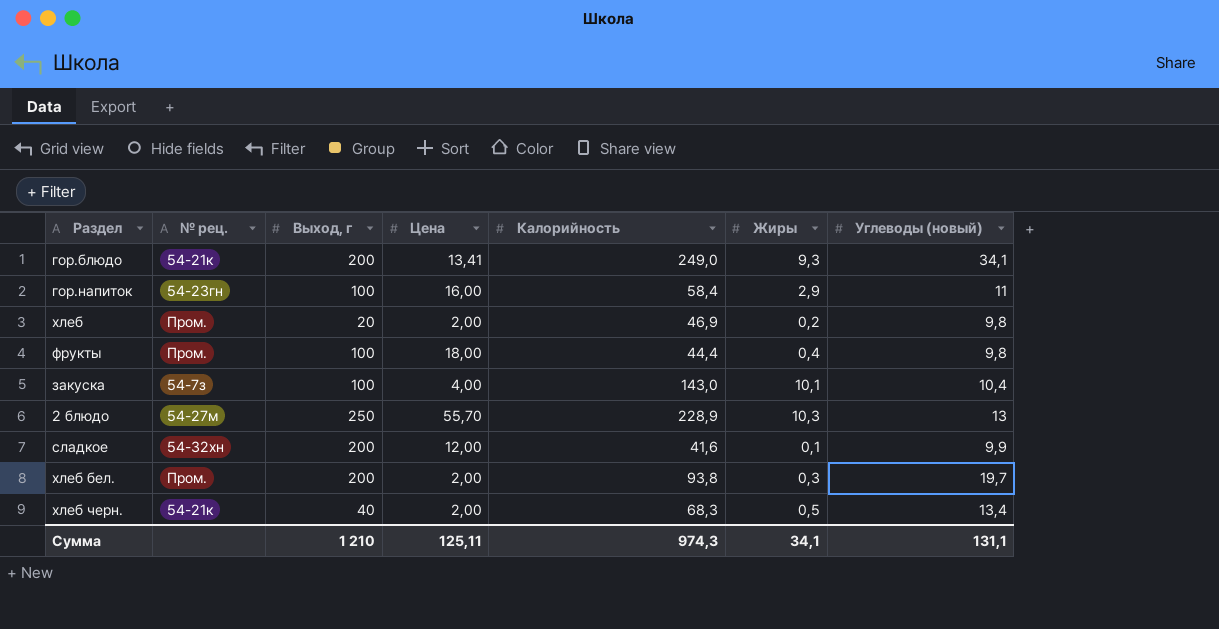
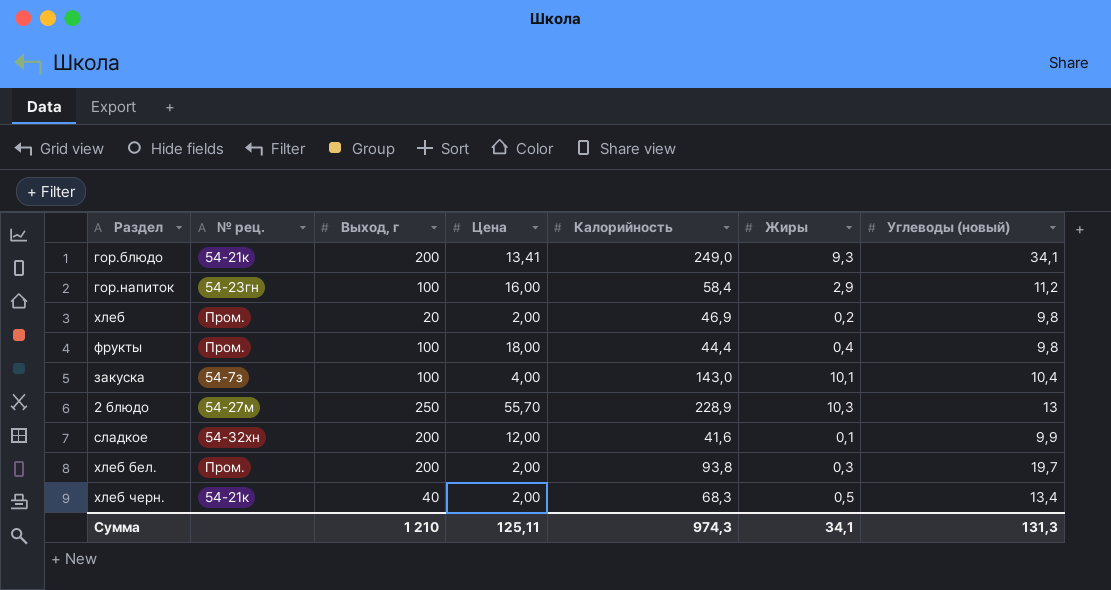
гор.напиток | Углеводы (новый): 11 -> 11,2
Сумма | Углеводы (новый): 131,1 -> 131,3

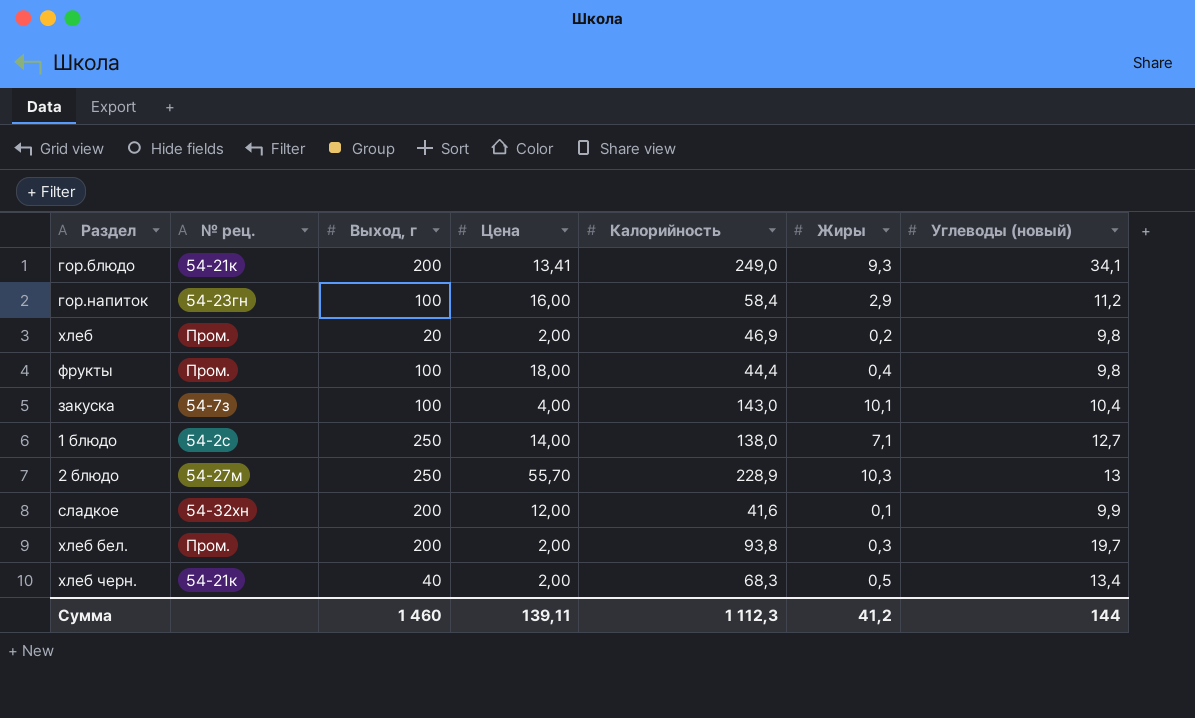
row 1 блюдо: none -> 54-2с | 250 | 14,00 | 138,0 | 7,1 | 12,7
Сумма | Выход, г: 1 210 -> 1 460
Сумма | Цена: 125,11 -> 139,11
Сумма | Калорийность: 974,3 -> 1 112,3
Сумма | Жиры: 34,1 -> 41,2
Сумма | Углеводы (новый): 131,3 -> 144

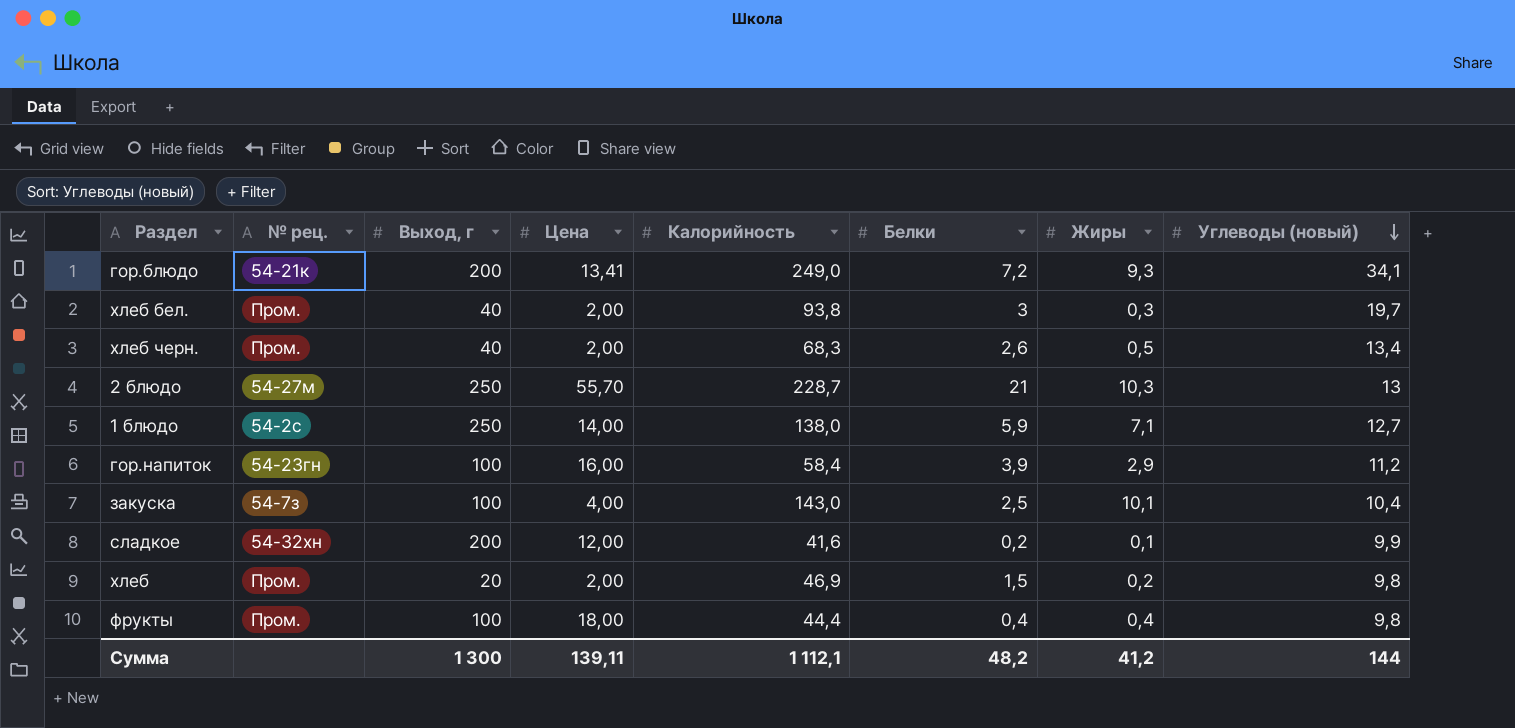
row order: none -> Углеводы (новый) descending
column Белки | position: none -> 6
хлеб бел. | Выход, г: 200 -> 40
хлеб черн. | № рец.: 54-21к -> Пром.
2 блюдо | Калорийность: 228,9 -> 228,7
Сумма | Выход, г: 1 460 -> 1 300
Сумма | Калорийность: 1 112,3 -> 1 112,1

